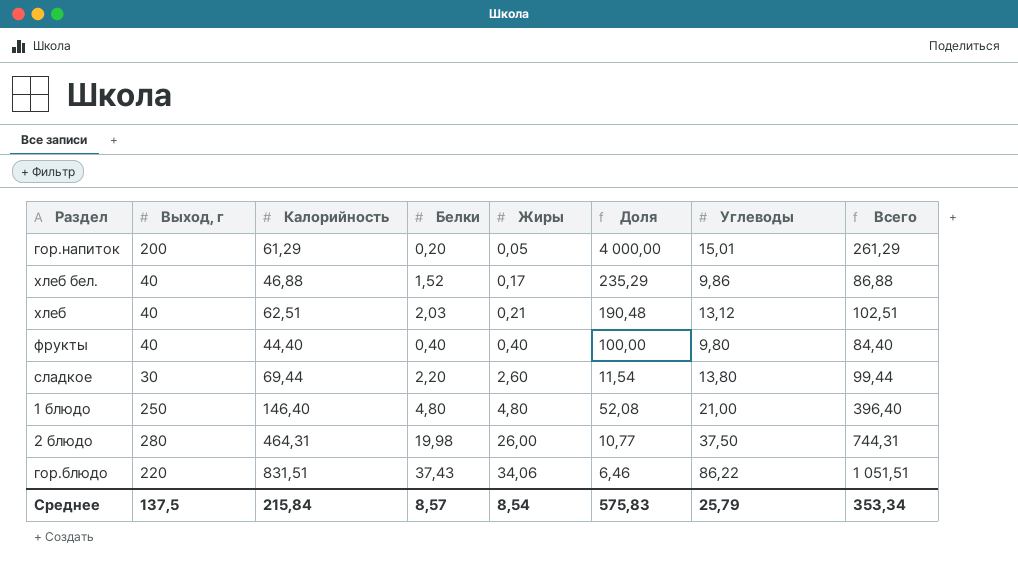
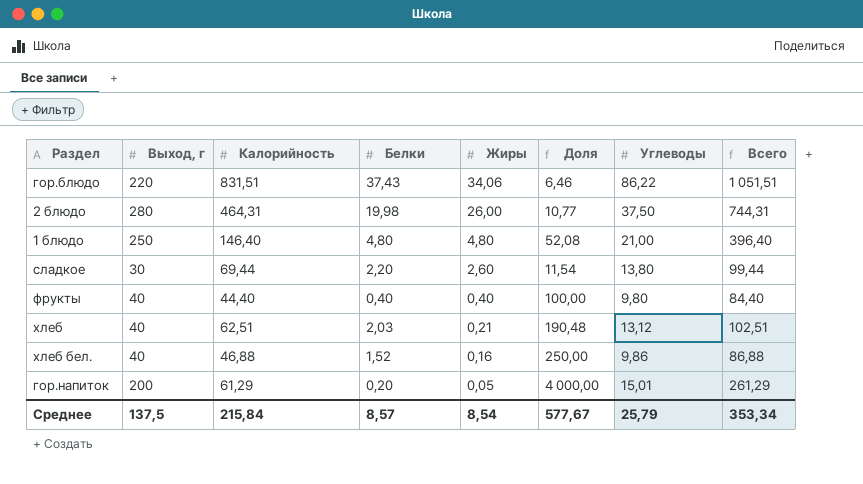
row order: Жиры ascending -> Жиры descending
хлеб бел. | Жиры: 0,17 -> 0,16
хлеб бел. | Доля: 235,29 -> 250,00
Среднее | Доля: 575,83 -> 577,67

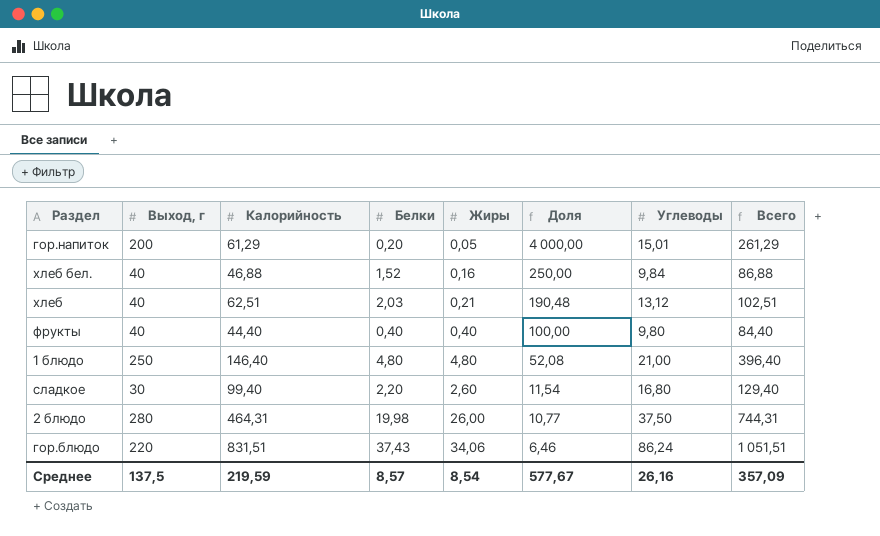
row order: Жиры descending -> Доля descending
хлеб бел. | Углеводы: 9,86 -> 9,84
сладкое | Калорийность: 69,44 -> 99,40
сладкое | Углеводы: 13,80 -> 16,80
сладкое | Всего: 99,44 -> 129,40
гор.блюдо | Углеводы: 86,22 -> 86,24
Среднее | Калорийность: 215,84 -> 219,59
Среднее | Углеводы: 25,79 -> 26,16
Среднее | Всего: 353,34 -> 357,09

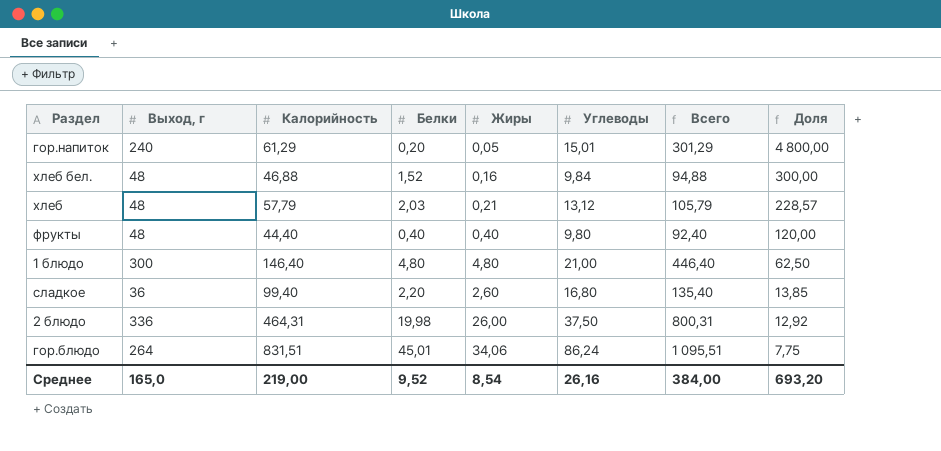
column Доля | position: 6 -> 8
гор.напиток | Выход, г: 200 -> 240
гор.напиток | Всего: 261,29 -> 301,29
гор.напиток | Доля: 4 000,00 -> 4 800,00
хлеб бел. | Выход, г: 40 -> 48
хлеб бел. | Всего: 86,88 -> 94,88
хлеб бел. | Доля: 250,00 -> 300,00
хлеб | Выход, г: 40 -> 48
хлеб | Калорийность: 62,51 -> 57,79
хлеб | Всего: 102,51 -> 105,79
хлеб | Доля: 190,48 -> 228,57
фрукты | Выход, г: 40 -> 48
фрукты | Всего: 84,40 -> 92,40
фрукты | Доля: 100,00 -> 120,00
1 блюдо | Выход, г: 250 -> 300
1 блюдо | Всего: 396,40 -> 446,40
1 блюдо | Доля: 52,08 -> 62,50
сладкое | Выход, г: 30 -> 36
сладкое | Всего: 129,40 -> 135,40
сладкое | Доля: 11,54 -> 13,85
2 блюдо | Выход, г: 280 -> 336
2 блюдо | Всего: 744,31 -> 800,31
2 блюдо | Доля: 10,77 -> 12,92
гор.блюдо | Выход, г: 220 -> 264
гор.блюдо | Белки: 37,43 -> 45,01
гор.блюдо | Всего: 1 051,51 -> 1 095,51
гор.блюдо | Доля: 6,46 -> 7,75
Среднее | Выход, г: 137,5 -> 165,0
Среднее | Калорийность: 219,59 -> 219,00
Среднее | Белки: 8,57 -> 9,52
Среднее | Всего: 357,09 -> 384,00
Среднее | Доля: 577,67 -> 693,20

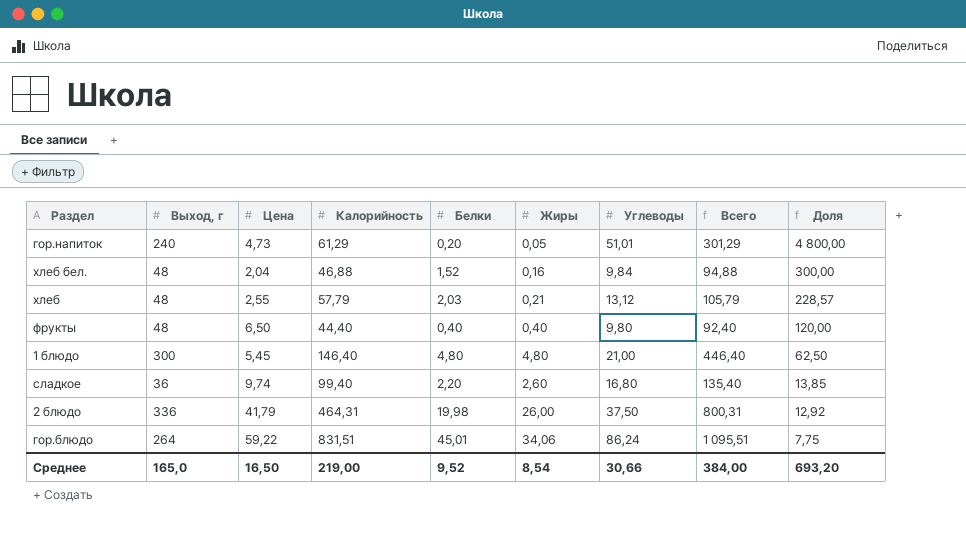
column Цена | position: none -> 3
гор.напиток | Углеводы: 15,01 -> 51,01
Среднее | Углеводы: 26,16 -> 30,66

